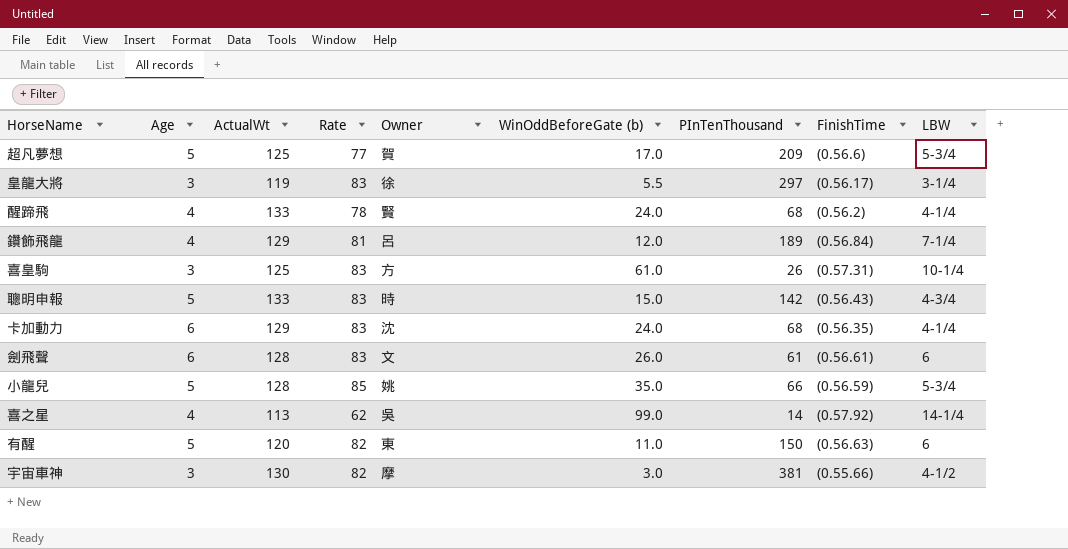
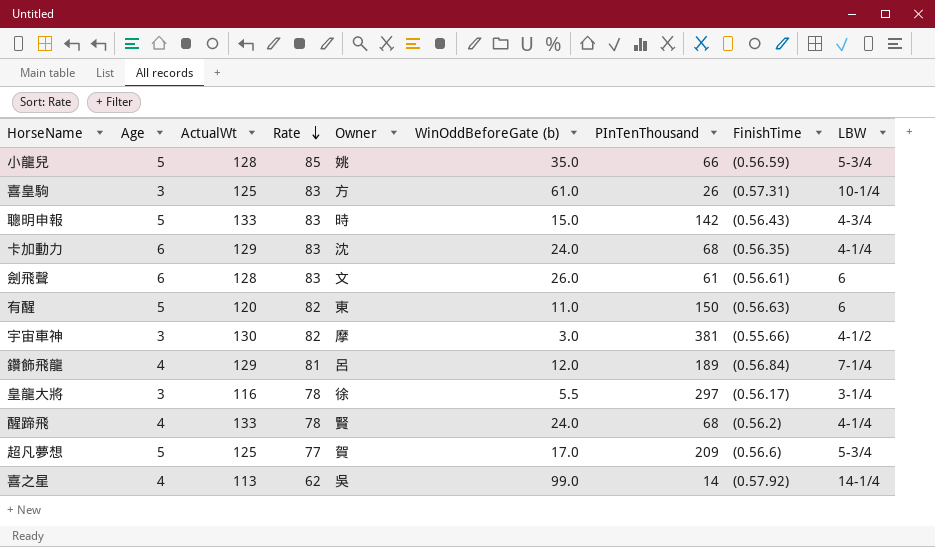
row order: none -> Rate descending
皇龍大將 | ActualWt: 119 -> 116
皇龍大將 | Rate: 83 -> 78

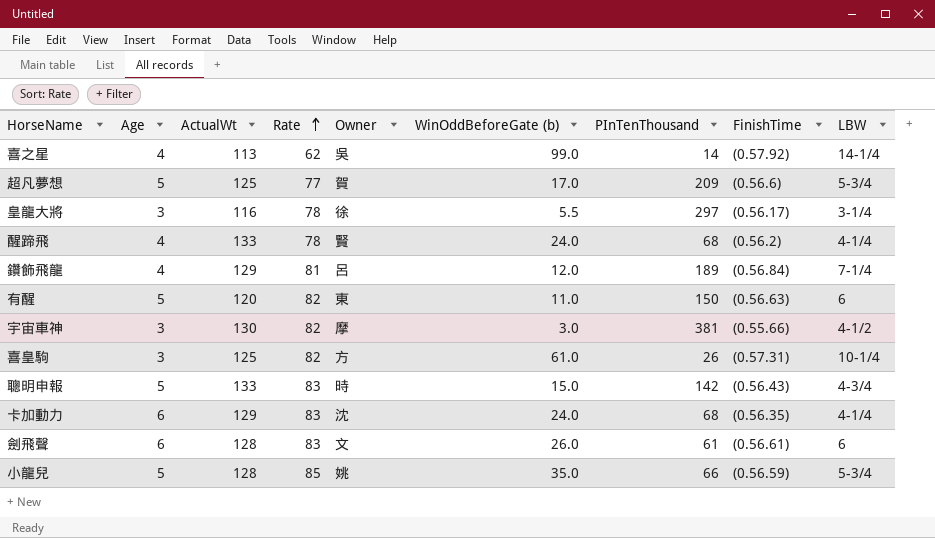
row order: Rate descending -> Rate ascending
喜皇駒 | Rate: 83 -> 82

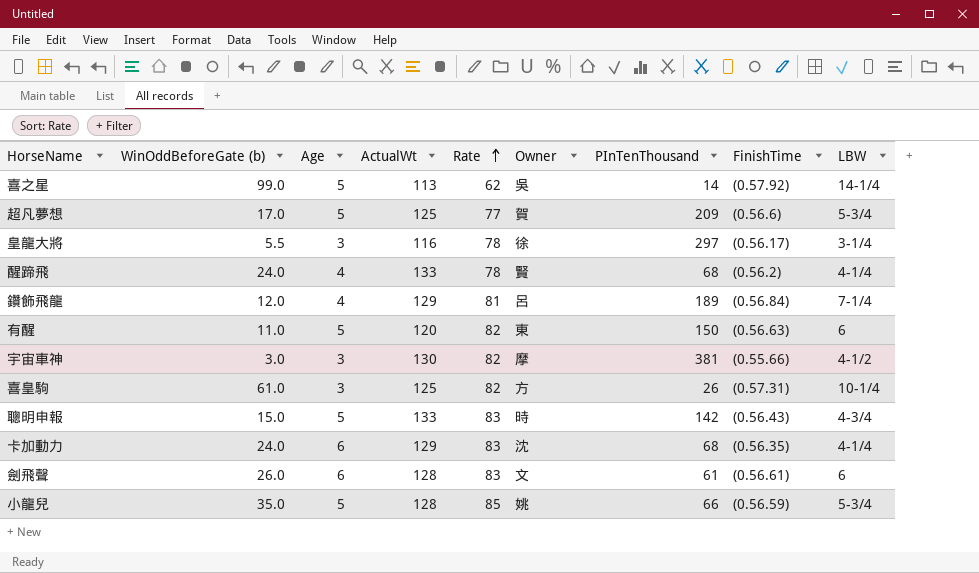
column WinOddBeforeGate (b) | position: 6 -> 2
喜之星 | Age: 4 -> 5

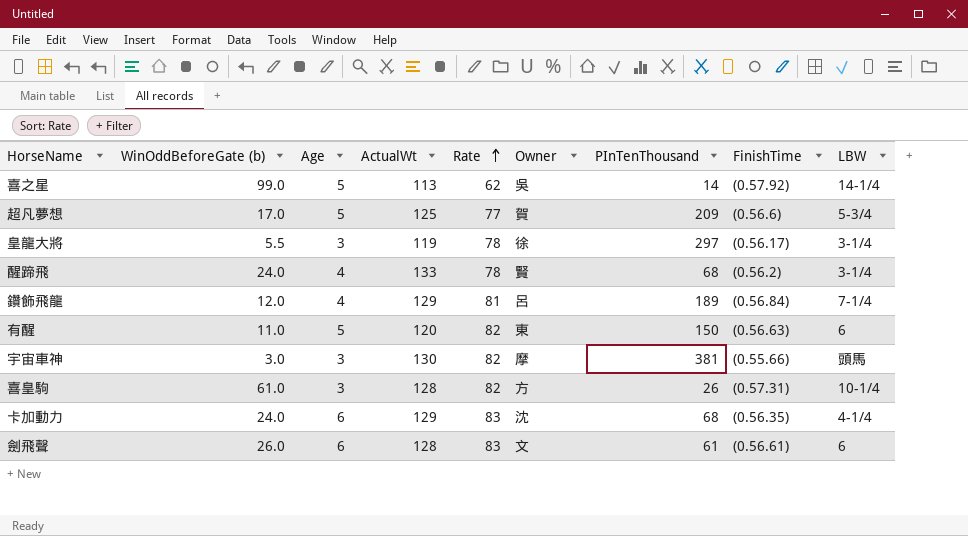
row 聰明申報: 15.0 | 5 | 133 | 83 | 時 | 142 | (0.56.43) | 4-3/4 -> none
row 小龍兒: 35.0 | 5 | 128 | 85 | 姚 | 66 | (0.56.59) | 5-3/4 -> none
皇龍大將 | ActualWt: 116 -> 119
醒蹄飛 | LBW: 4-1/4 -> 3-1/4
宇宙車神 | LBW: 4-1/2 -> 頭馬
喜皇駒 | ActualWt: 125 -> 128

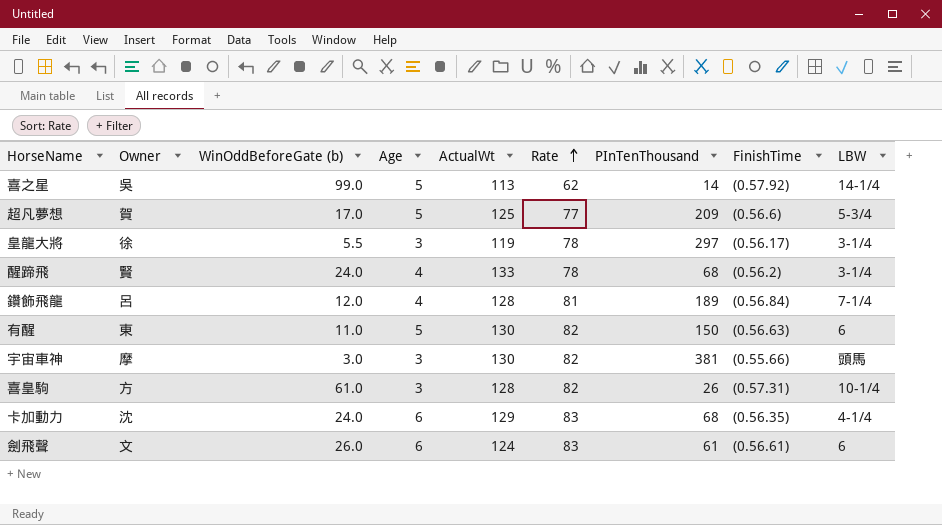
column Owner | position: 6 -> 2
鑽飾飛龍 | ActualWt: 129 -> 128
有醒 | ActualWt: 120 -> 130
劍飛聲 | ActualWt: 128 -> 124

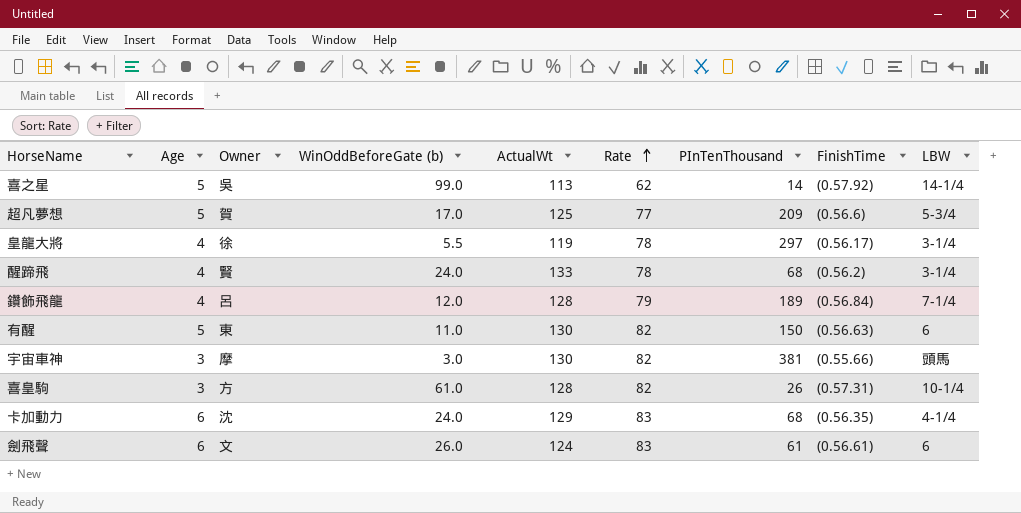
column Age | position: 4 -> 2
皇龍大將 | Age: 3 -> 4
鑽飾飛龍 | Rate: 81 -> 79

